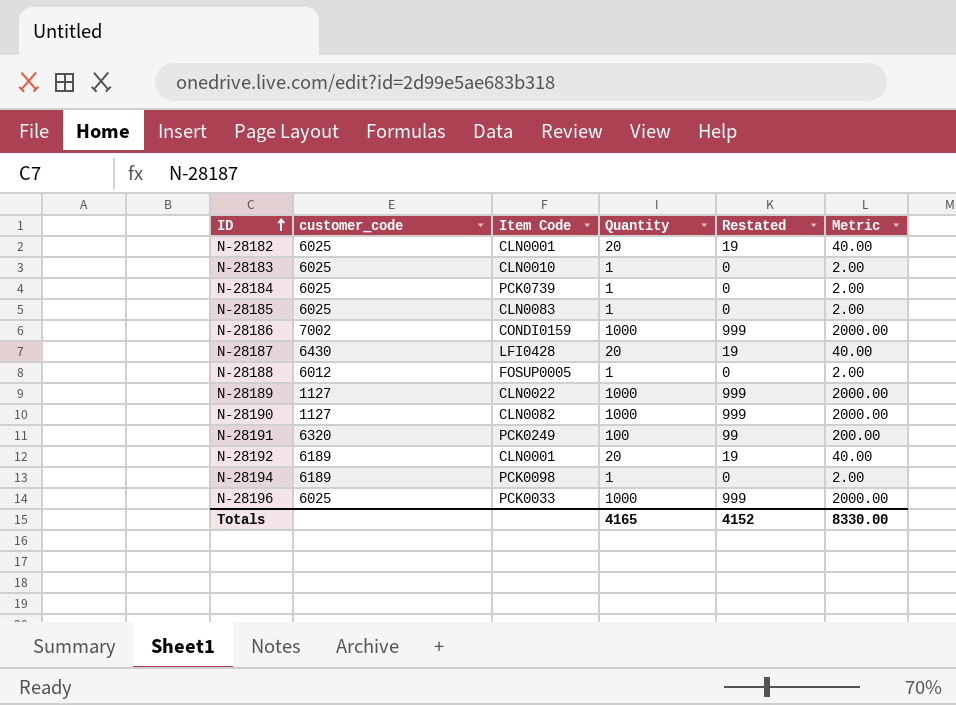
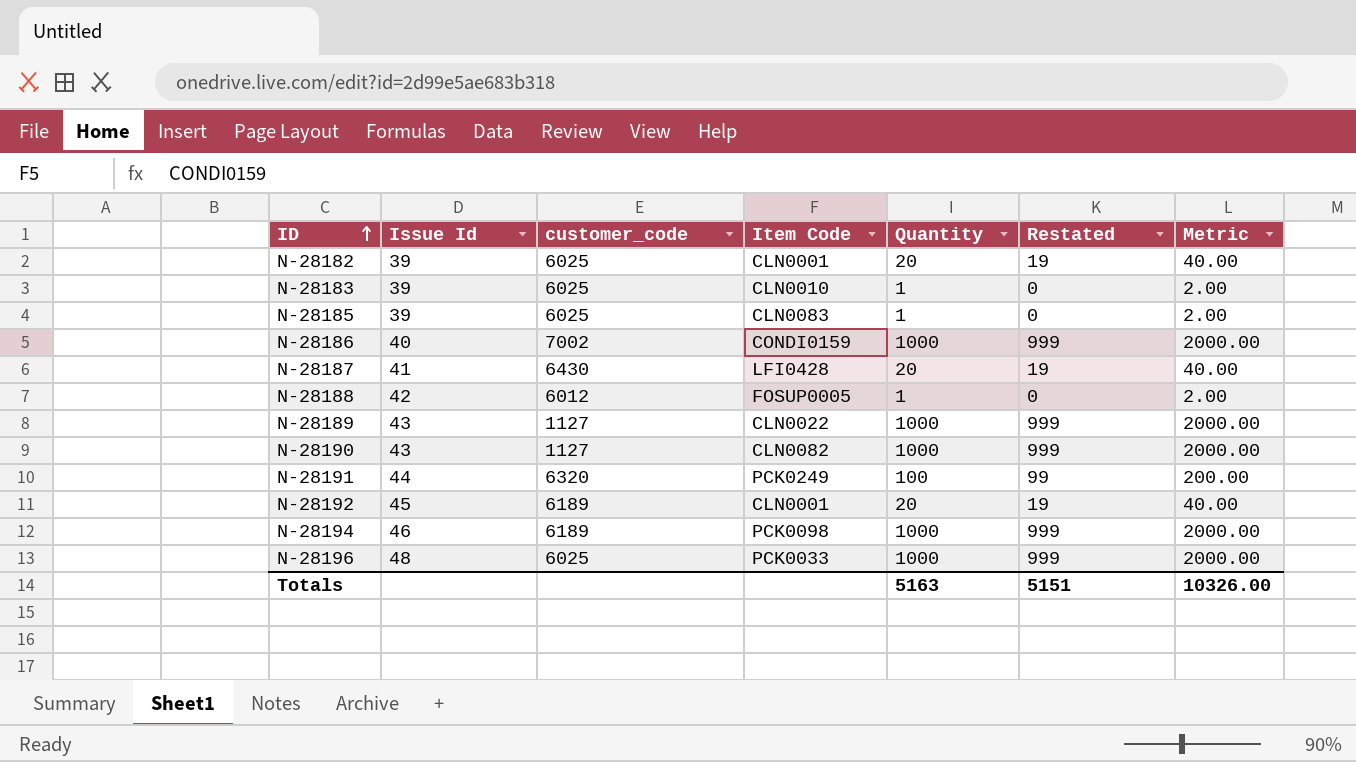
column Issue Id | position: none -> 2
row N-28184: 6025 | PCK0739 | 1 | 0 | 2.00 -> none
N-28194 | Quantity: 1 -> 1000
N-28194 | Restated: 0 -> 999
N-28194 | Metric: 2.00 -> 2000.00
Totals | Quantity: 4165 -> 5163
Totals | Restated: 4152 -> 5151
Totals | Metric: 8330.00 -> 10326.00

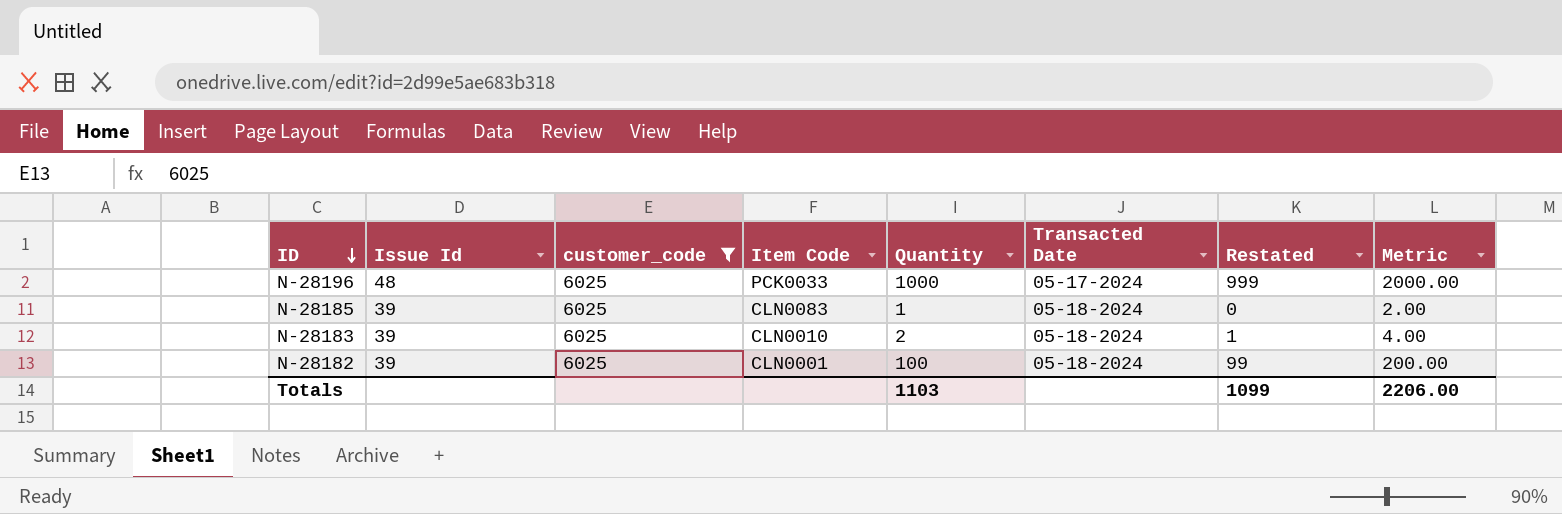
filter: none -> customer_code = 6025
row order: ID ascending -> ID descending
column Transacted Date | position: none -> 6
N-28183 | Quantity: 1 -> 2
N-28183 | Restated: 0 -> 1
N-28183 | Metric: 2.00 -> 4.00
N-28182 | Quantity: 20 -> 100
N-28182 | Restated: 19 -> 99
N-28182 | Metric: 40.00 -> 200.00
Totals | Quantity: 5163 -> 1103
Totals | Restated: 5151 -> 1099
Totals | Metric: 10326.00 -> 2206.00

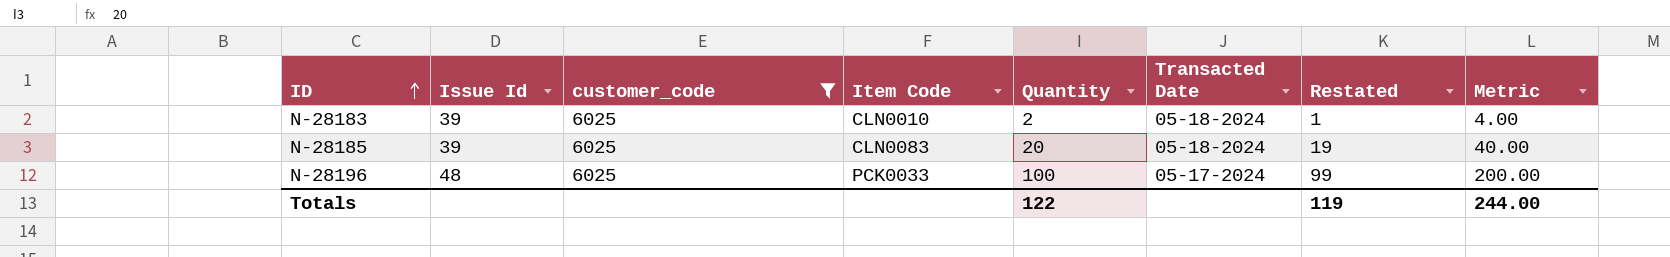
row order: ID descending -> ID ascending
row N-28182: 39 | 6025 | CLN0001 | 100 | 05-18-2024 | 99 | 200.00 -> none
N-28185 | Quantity: 1 -> 20
N-28185 | Restated: 0 -> 19
N-28185 | Metric: 2.00 -> 40.00
N-28196 | Quantity: 1000 -> 100
N-28196 | Restated: 999 -> 99
N-28196 | Metric: 2000.00 -> 200.00
Totals | Quantity: 1103 -> 122
Totals | Restated: 1099 -> 119
Totals | Metric: 2206.00 -> 244.00

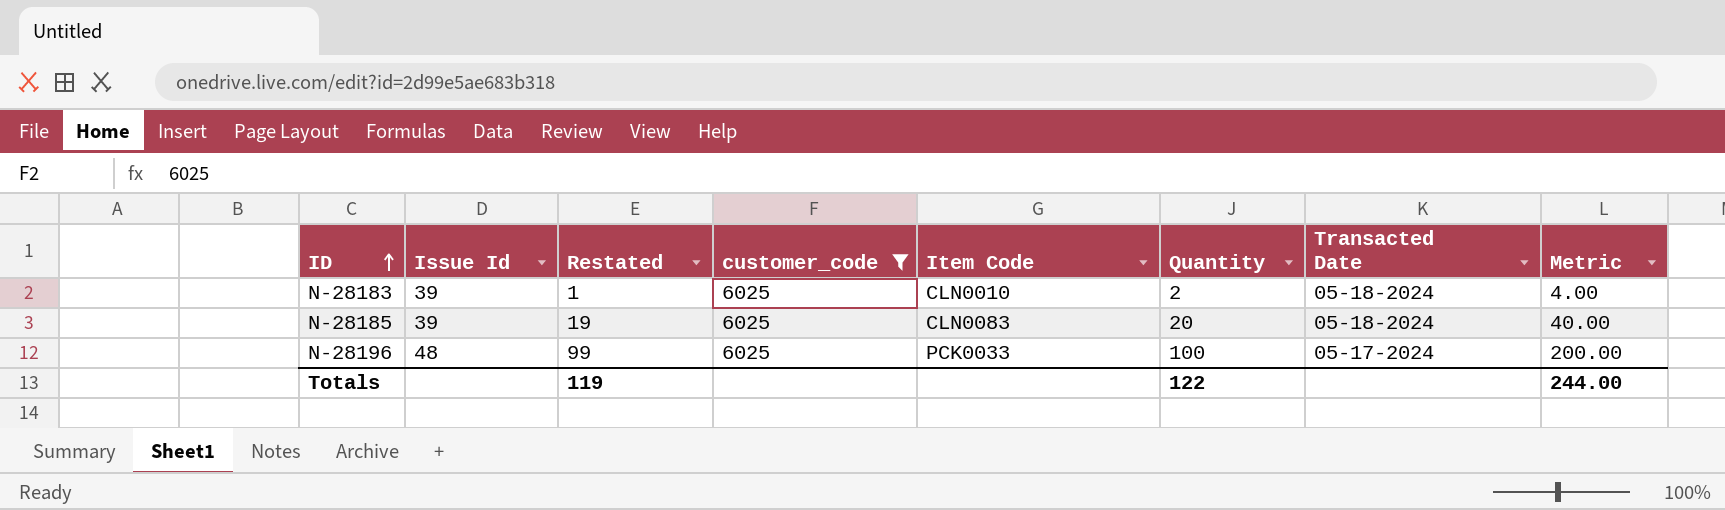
column Restated | position: 7 -> 3

